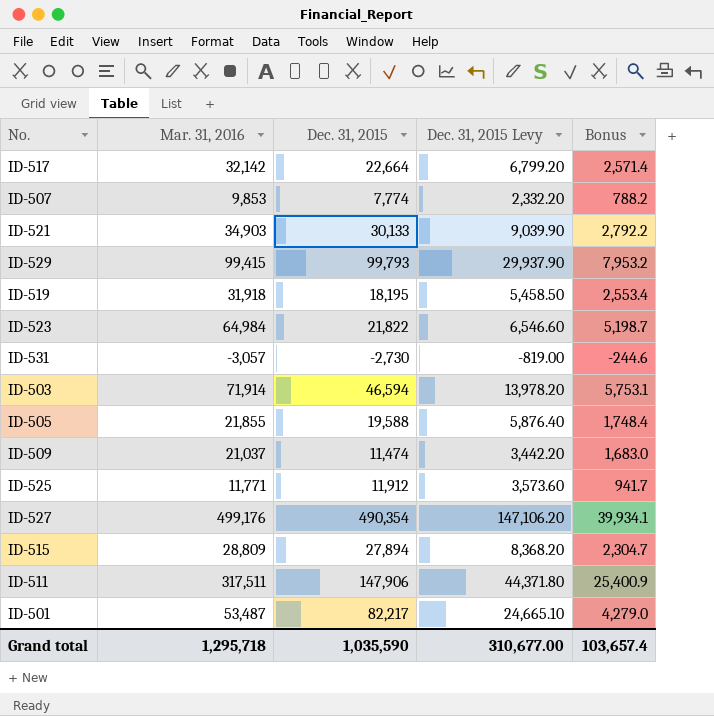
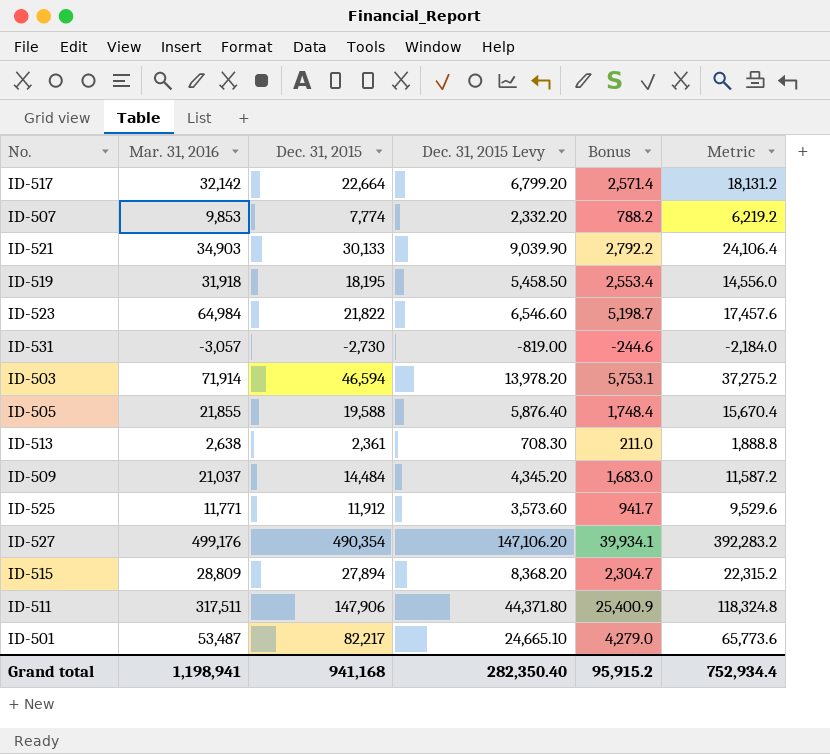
column Metric | formula: none -> [Dec. 31, 2015] * 0.8
row ID-529: 99,415 | 99,793 | 29,937.90 | 7,953.2 -> none
row ID-513: none -> 2,638 | 2,361 | 708.30 | 211.0 | 1,888.8
ID-509 | Dec. 31, 2015: 11,474 -> 14,484
ID-509 | Dec. 31, 2015 Levy: 3,442.20 -> 4,345.20
Grand total | Mar. 31, 2016: 1,295,718 -> 1,198,941
Grand total | Dec. 31, 2015: 1,035,590 -> 941,168
Grand total | Dec. 31, 2015 Levy: 310,677.00 -> 282,350.40
Grand total | Bonus: 103,657.4 -> 95,915.2

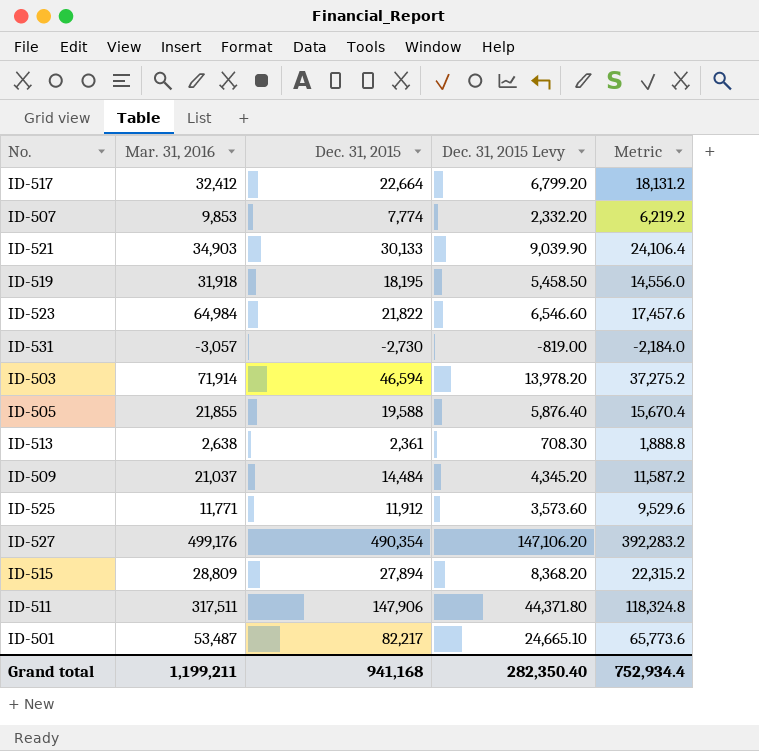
column Bonus | formula: [Mar. 31, 2016] * 0.08 -> none
ID-517 | Mar. 31, 2016: 32,142 -> 32,412
Grand total | Mar. 31, 2016: 1,198,941 -> 1,199,211

